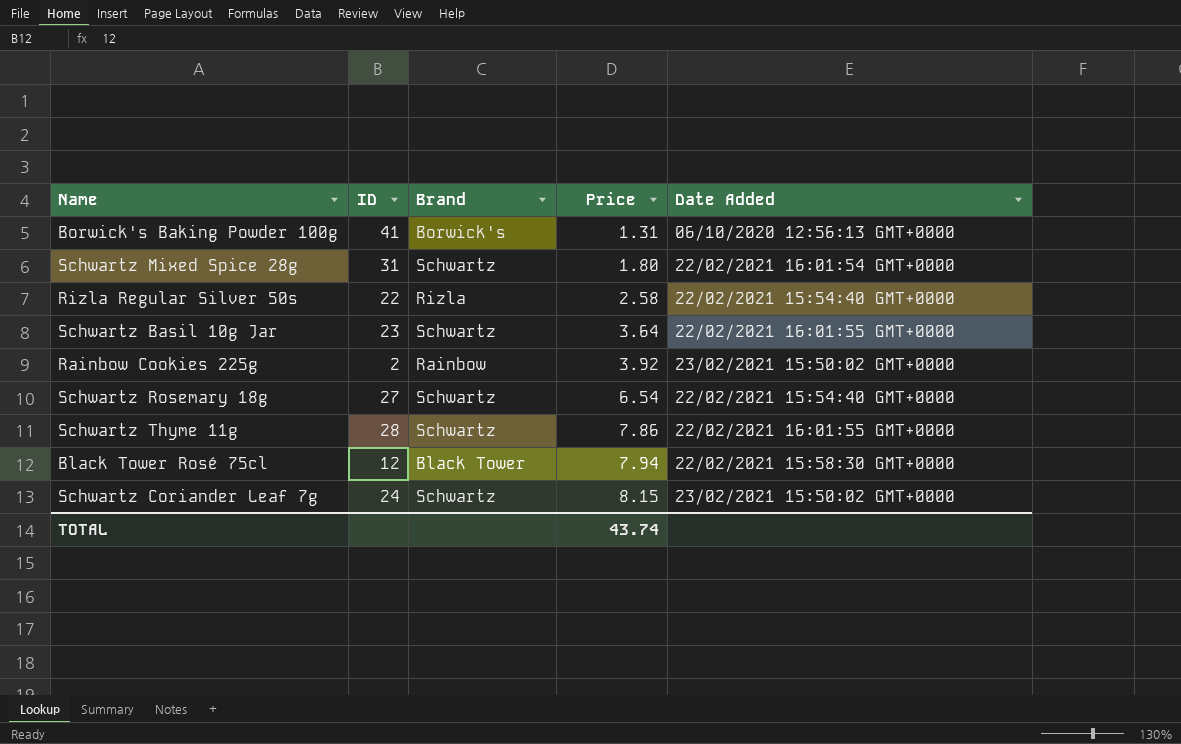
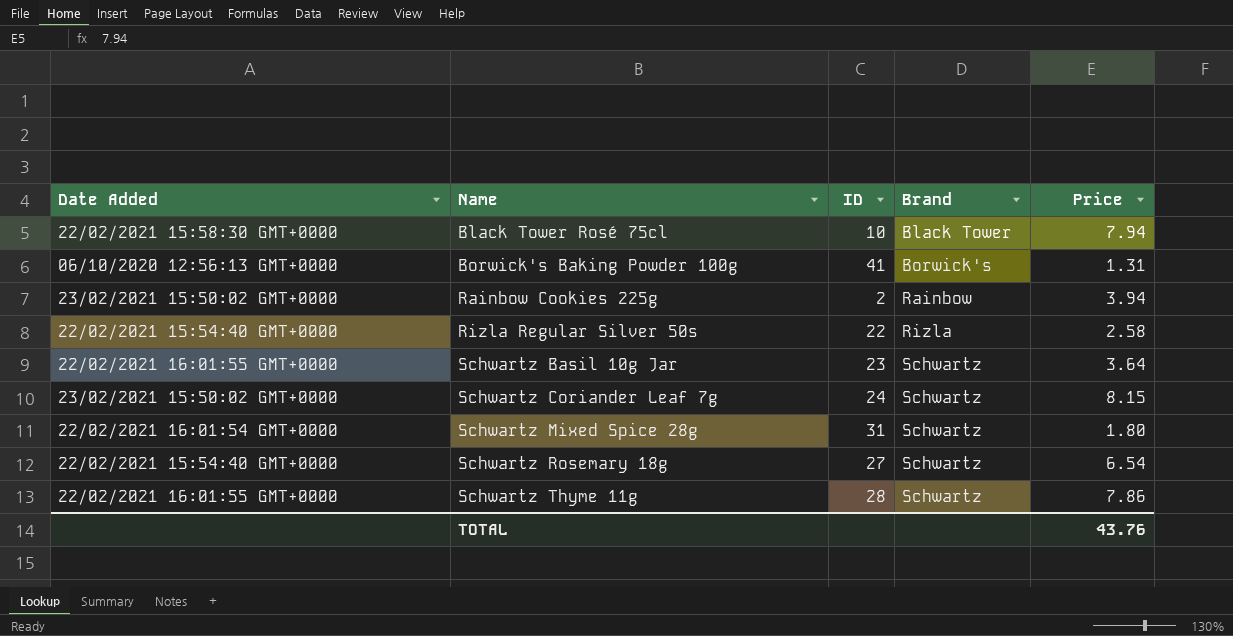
row order: Price ascending -> Name ascending
column Date Added | position: 5 -> 1
Black Tower Rosé 75cl | ID: 12 -> 10
Rainbow Cookies 225g | Price: 3.92 -> 3.94
TOTAL | Price: 43.74 -> 43.76

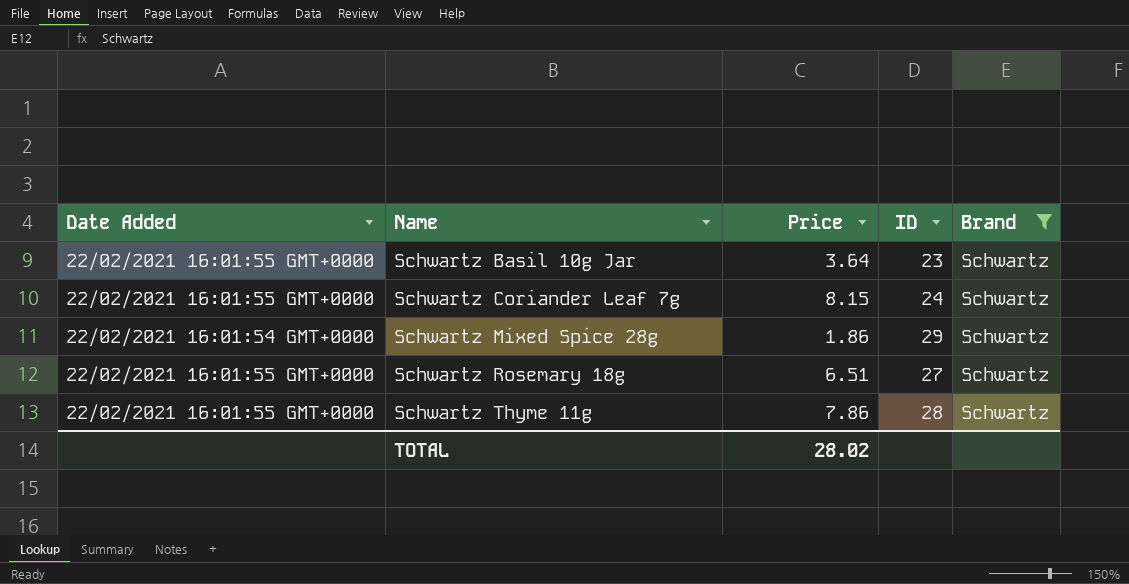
filter: none -> Brand = Schwartz
column Price | position: 5 -> 3
Schwartz Coriander Leaf 7g | Date Added: 23/02/2021 15:50:02 GMT+0000 -> 22/02/2021 16:01:55 GMT+0000
Schwartz Mixed Spice 28g | Price: 1.80 -> 1.86
Schwartz Mixed Spice 28g | ID: 31 -> 29
Schwartz Rosemary 18g | Date Added: 22/02/2021 15:54:40 GMT+0000 -> 22/02/2021 16:01:55 GMT+0000
Schwartz Rosemary 18g | Price: 6.54 -> 6.51
TOTAL | Price: 43.76 -> 28.02

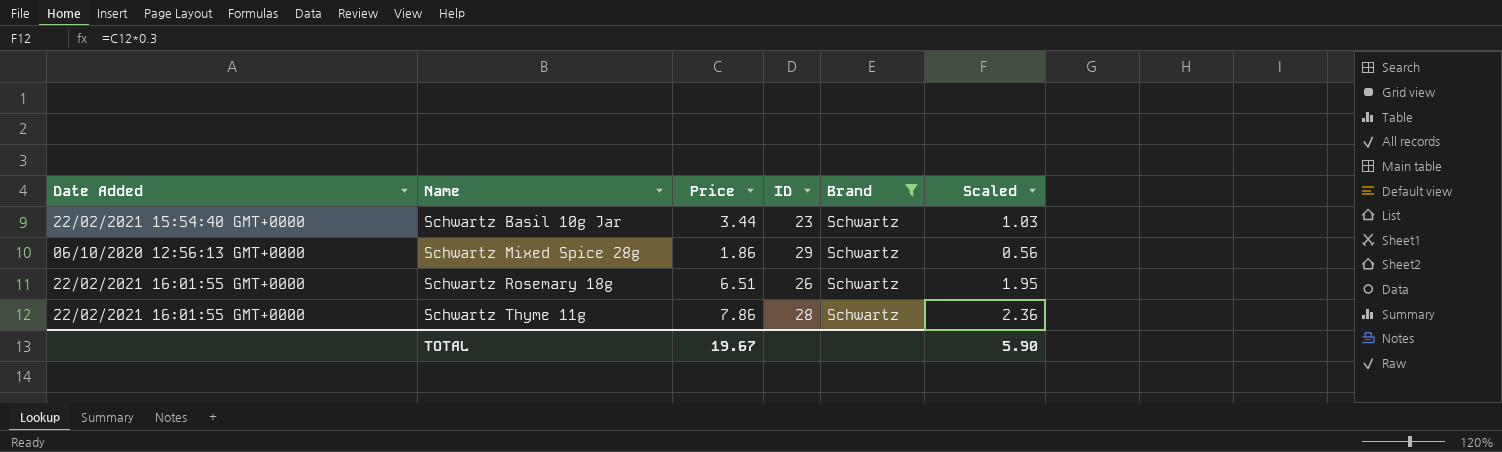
column Scaled | formula: none -> [Price] * 0.3
row Schwartz Coriander Leaf 7g: 22/02/2021 16:01:55 GMT+0000 | 8.15 | 24 | Schwartz -> none
Schwartz Basil 10g Jar | Date Added: 22/02/2021 16:01:55 GMT+0000 -> 22/02/2021 15:54:40 GMT+0000
Schwartz Basil 10g Jar | Price: 3.64 -> 3.44
Schwartz Mixed Spice 28g | Date Added: 22/02/2021 16:01:54 GMT+0000 -> 06/10/2020 12:56:13 GMT+0000
Schwartz Rosemary 18g | ID: 27 -> 26
TOTAL | Price: 28.02 -> 19.67

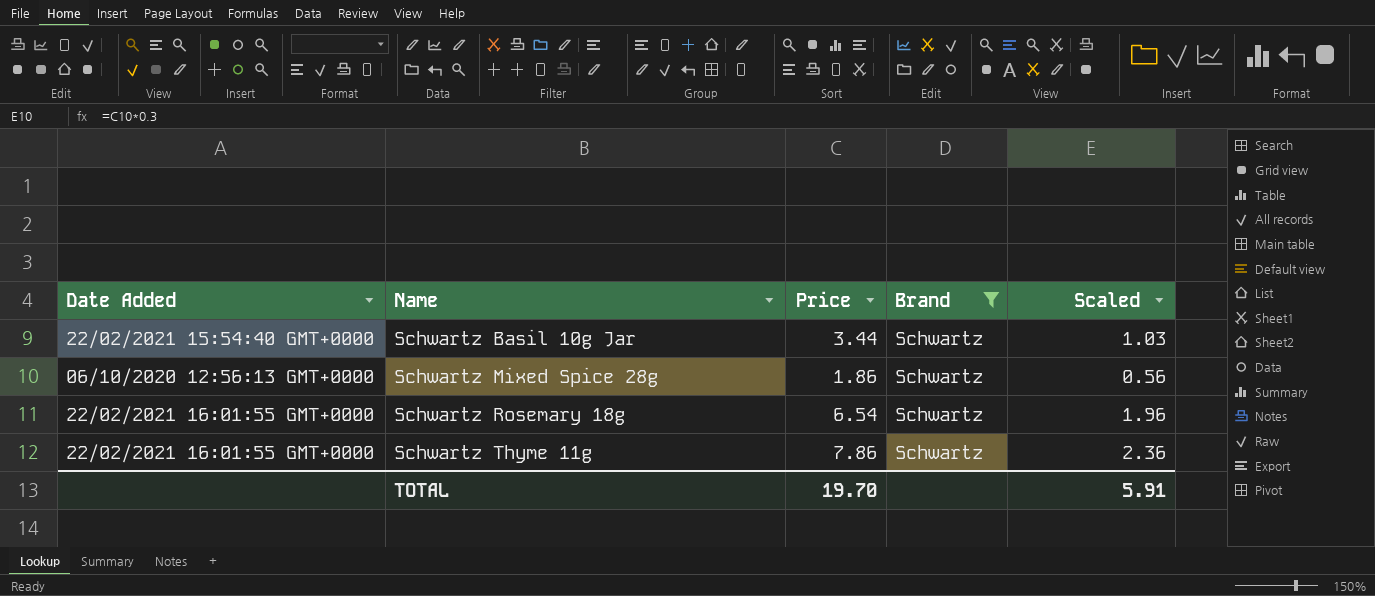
column ID | position: 4 -> none
Schwartz Rosemary 18g | Price: 6.51 -> 6.54
Schwartz Rosemary 18g | Scaled: 1.95 -> 1.96
TOTAL | Price: 19.67 -> 19.70
TOTAL | Scaled: 5.90 -> 5.91

